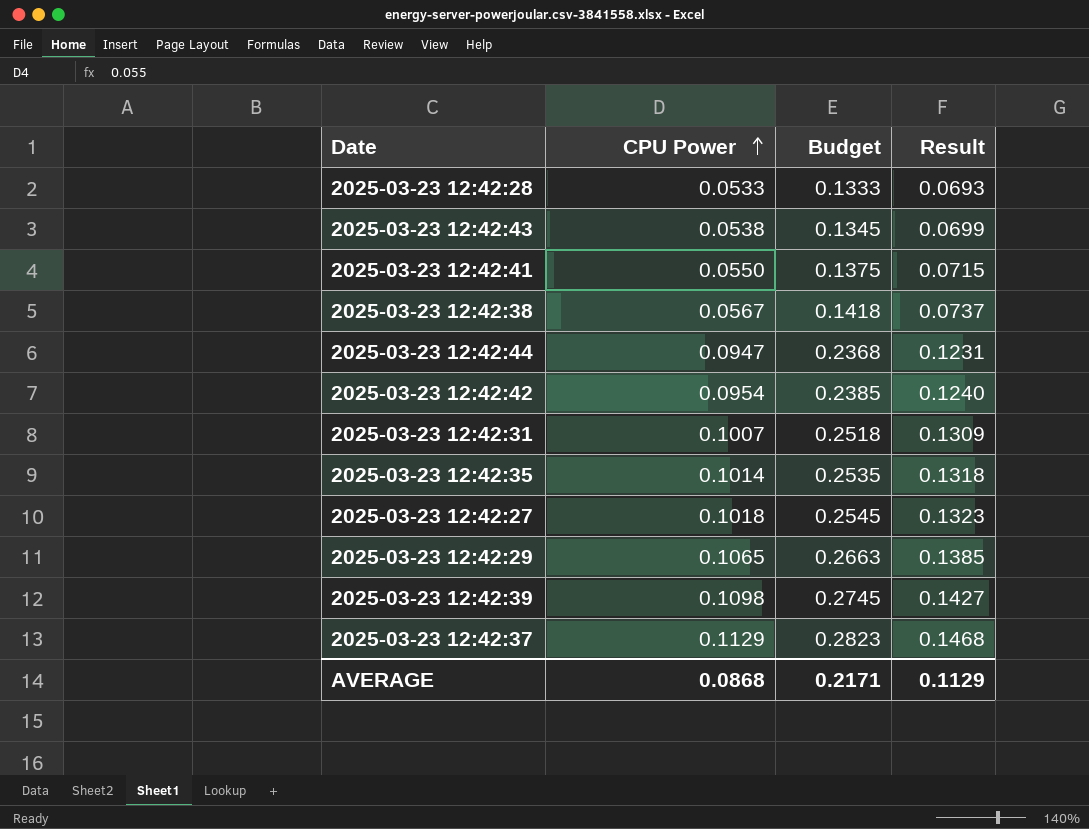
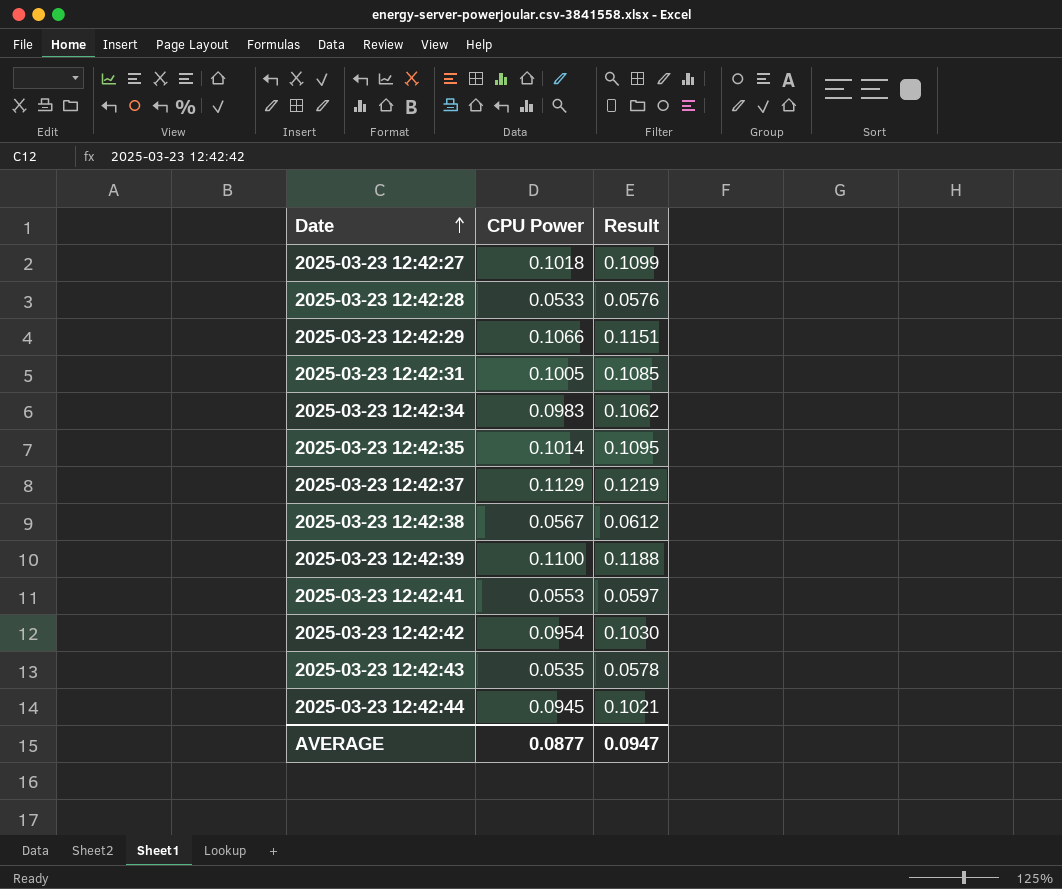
row order: CPU Power ascending -> Date ascending
column Budget | formula: [CPU Power] * 2.5 -> none
column Result | formula: [CPU Power] * 1.3 -> [CPU Power] * 1.08
2025-03-23 12:42:29 | CPU Power: 0.1065 -> 0.1066
2025-03-23 12:42:31 | CPU Power: 0.1007 -> 0.1005
row 2025-03-23 12:42:34: none -> 0.0983 | 0.1062
2025-03-23 12:42:39 | CPU Power: 0.1098 -> 0.1100
2025-03-23 12:42:41 | CPU Power: 0.0550 -> 0.0553
2025-03-23 12:42:43 | CPU Power: 0.0538 -> 0.0535
2025-03-23 12:42:44 | CPU Power: 0.0947 -> 0.0945
AVERAGE | CPU Power: 0.0868 -> 0.0877
AVERAGE | Result: 0.1129 -> 0.0947

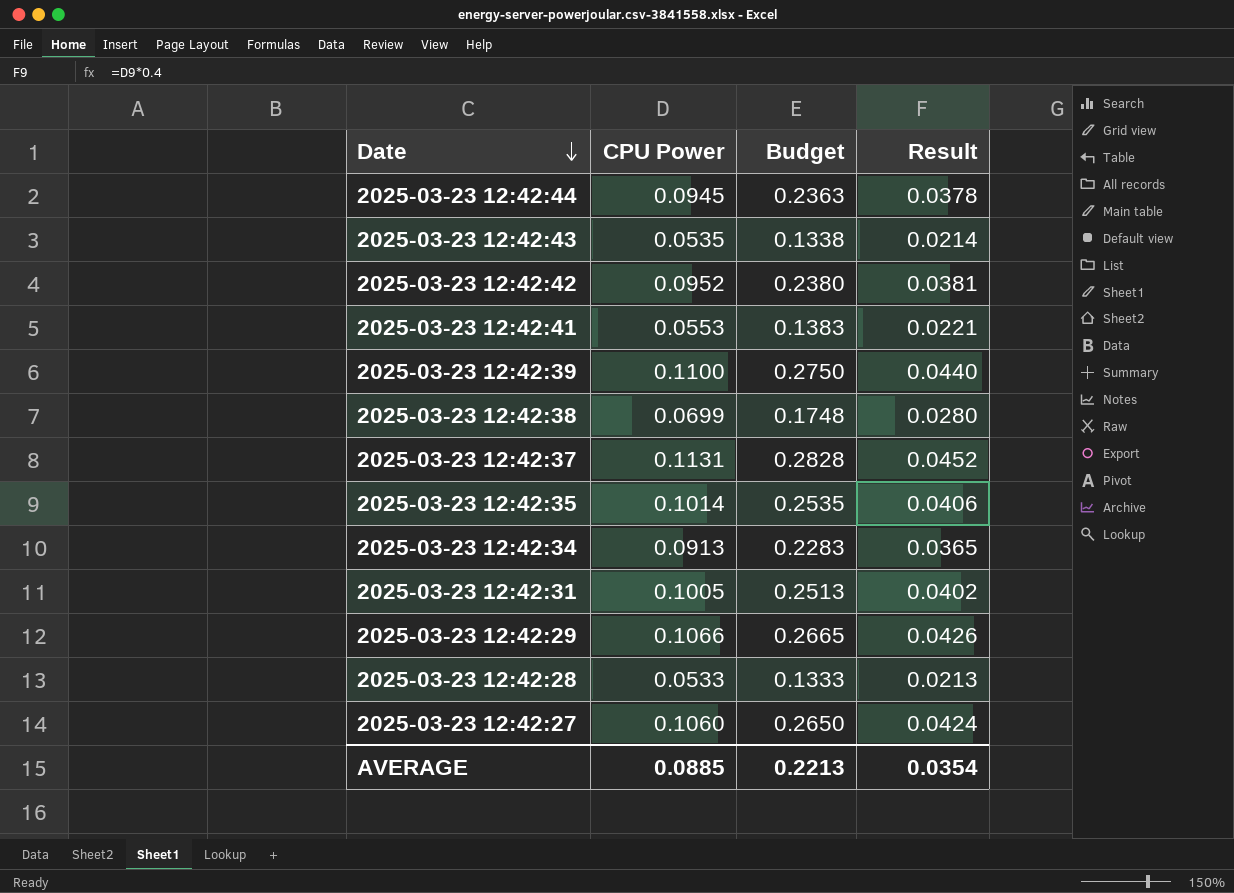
row order: Date ascending -> Date descending
column Budget | formula: none -> [CPU Power] * 2.5
column Result | formula: [CPU Power] * 1.08 -> [CPU Power] * 0.4
2025-03-23 12:42:42 | CPU Power: 0.0954 -> 0.0952
2025-03-23 12:42:38 | CPU Power: 0.0567 -> 0.0699
2025-03-23 12:42:37 | CPU Power: 0.1129 -> 0.1131
2025-03-23 12:42:34 | CPU Power: 0.0983 -> 0.0913
2025-03-23 12:42:27 | CPU Power: 0.1018 -> 0.1060
AVERAGE | CPU Power: 0.0877 -> 0.0885
AVERAGE | Result: 0.0947 -> 0.0354

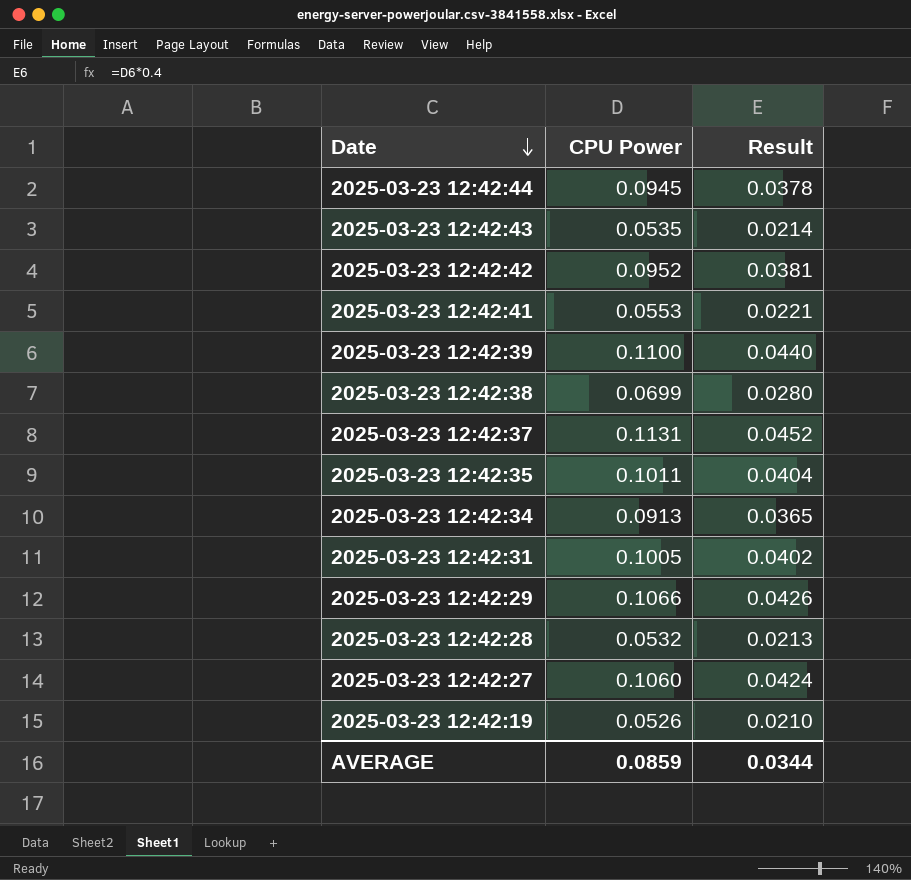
column Budget | formula: [CPU Power] * 2.5 -> none
2025-03-23 12:42:35 | CPU Power: 0.1014 -> 0.1011
2025-03-23 12:42:35 | Result: 0.0406 -> 0.0404
2025-03-23 12:42:28 | CPU Power: 0.0533 -> 0.0532
row 2025-03-23 12:42:19: none -> 0.0526 | 0.0210
AVERAGE | CPU Power: 0.0885 -> 0.0859
AVERAGE | Result: 0.0354 -> 0.0344

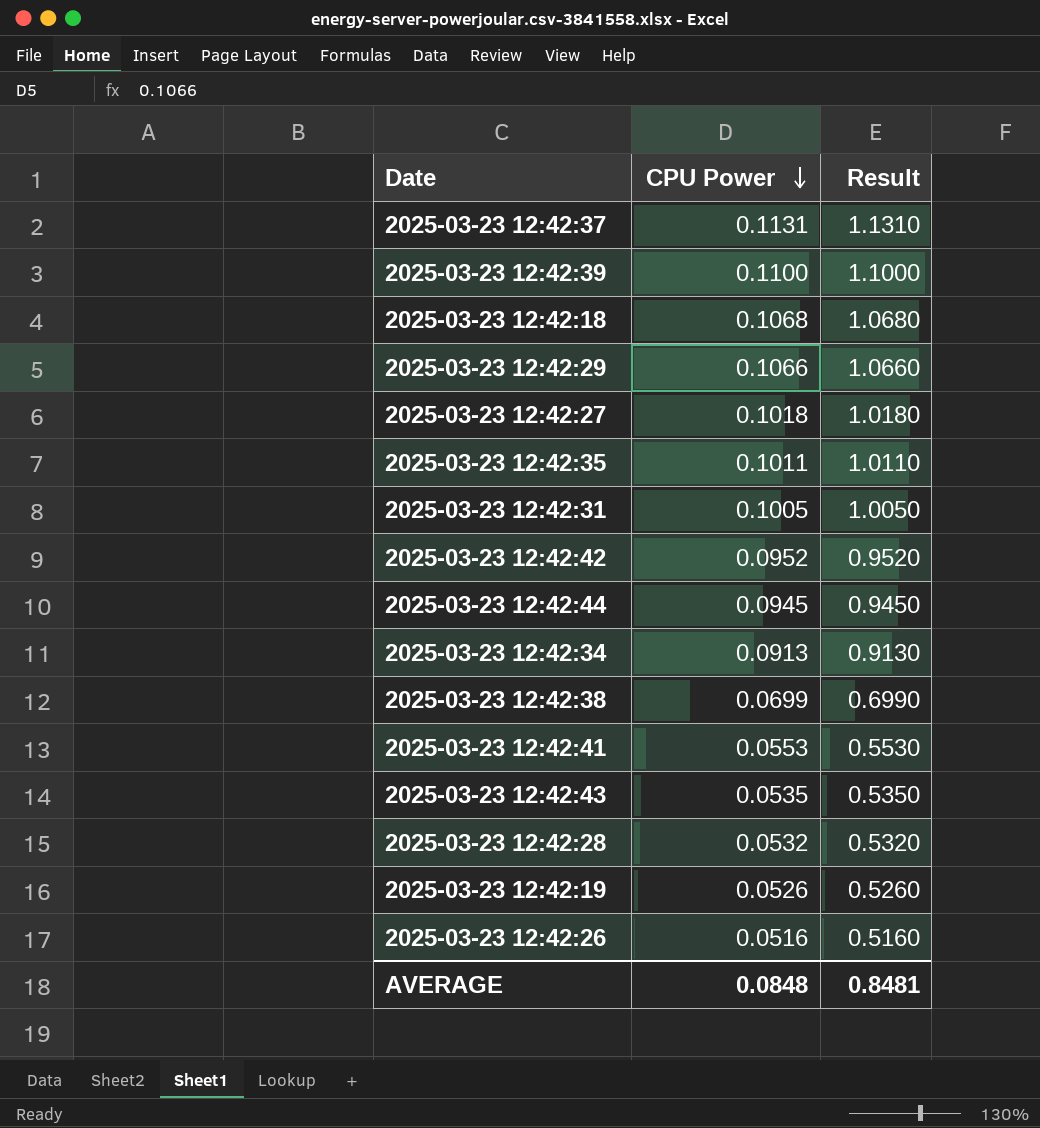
row order: Date descending -> CPU Power descending
column Result | formula: [CPU Power] * 0.4 -> [CPU Power] * 10
row 2025-03-23 12:42:18: none -> 0.1068 | 1.0680
2025-03-23 12:42:27 | CPU Power: 0.1060 -> 0.1018
row 2025-03-23 12:42:26: none -> 0.0516 | 0.5160
AVERAGE | CPU Power: 0.0859 -> 0.0848
AVERAGE | Result: 0.0344 -> 0.8481

